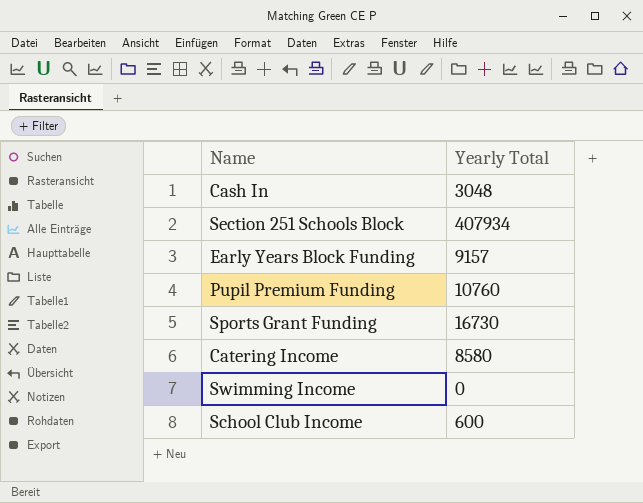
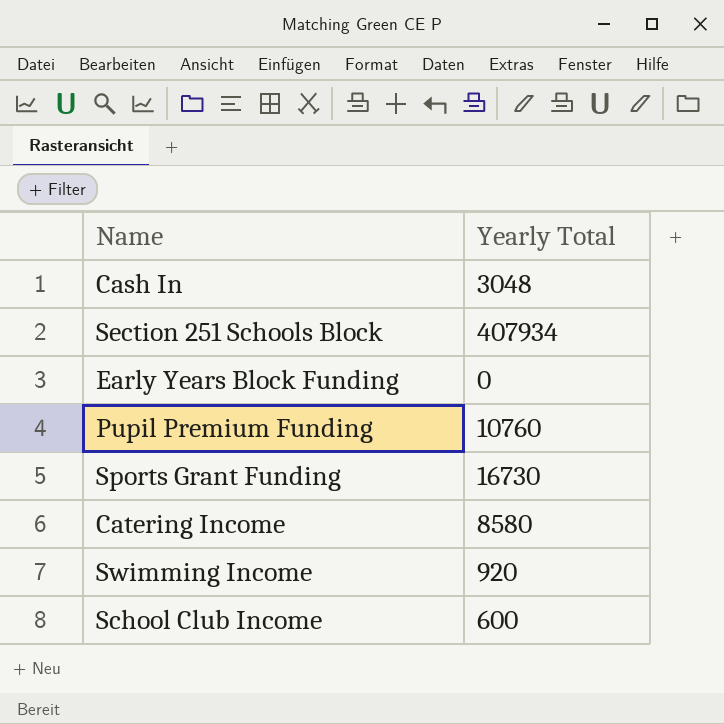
Early Years Block Funding | Yearly Total: 9157 -> 0
Swimming Income | Yearly Total: 0 -> 920

